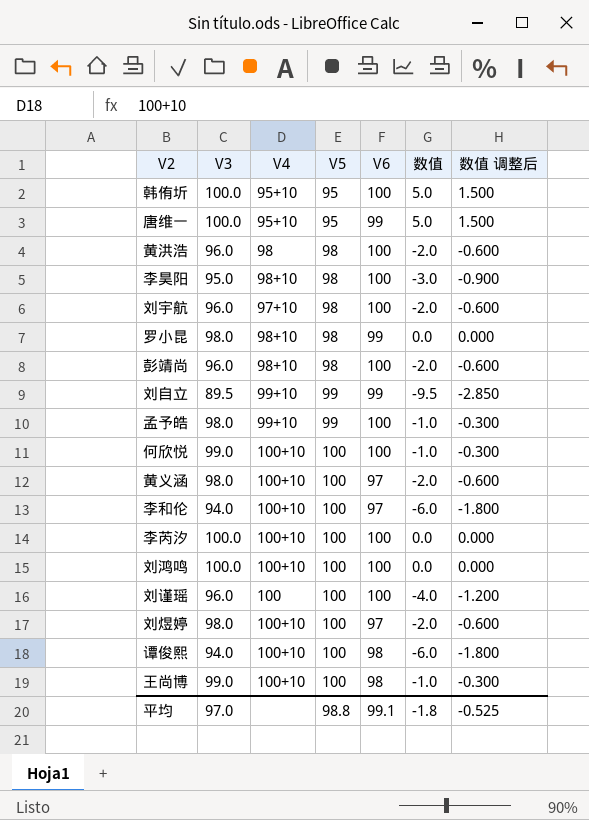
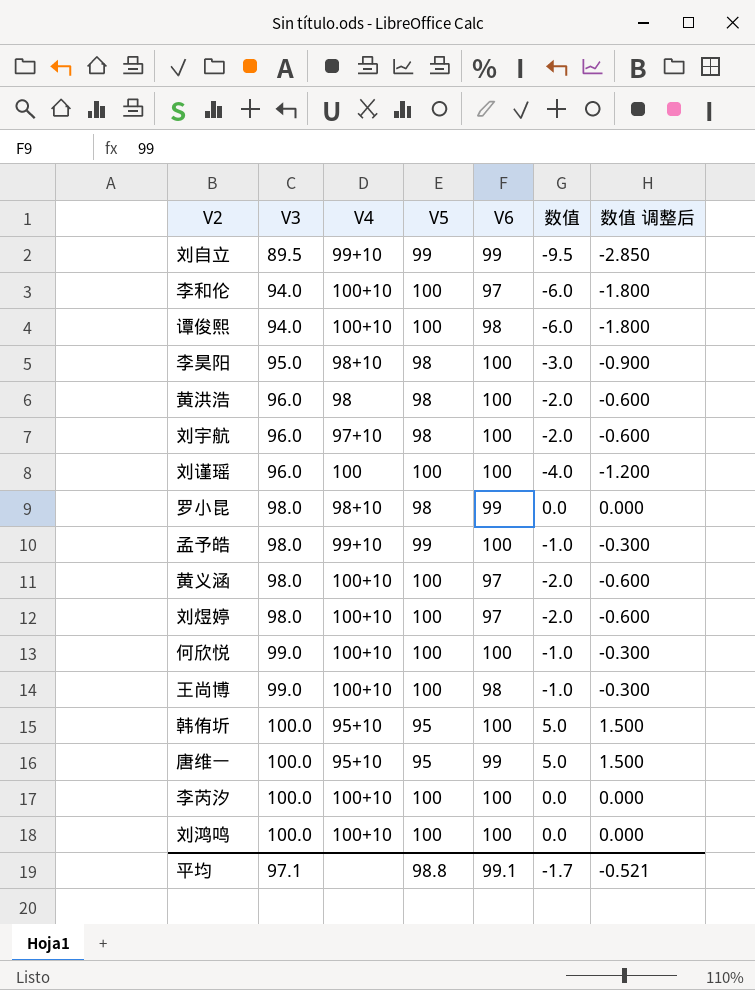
row order: V5 ascending -> V3 ascending
row 彭靖尚: 96.0 | 98+10 | 98 | 100 | -2.0 | -0.600 -> none
平均 | V3: 97.0 -> 97.1
平均 | 数值: -1.8 -> -1.7
平均 | 数值 调整后: -0.525 -> -0.521

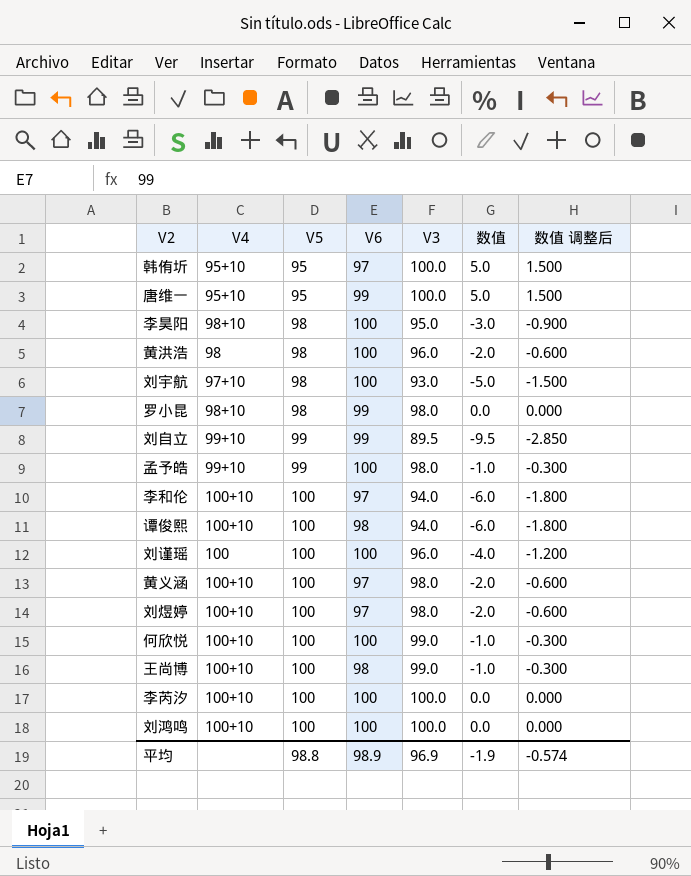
row order: V3 ascending -> V5 ascending
column V3 | position: 2 -> 5
韩侑圻 | V6: 100 -> 97
刘宇航 | V3: 96.0 -> 93.0
刘宇航 | 数值: -2.0 -> -5.0
刘宇航 | 数值 调整后: -0.600 -> -1.500
平均 | V6: 99.1 -> 98.9
平均 | V3: 97.1 -> 96.9
平均 | 数值: -1.7 -> -1.9
平均 | 数值 调整后: -0.521 -> -0.574

